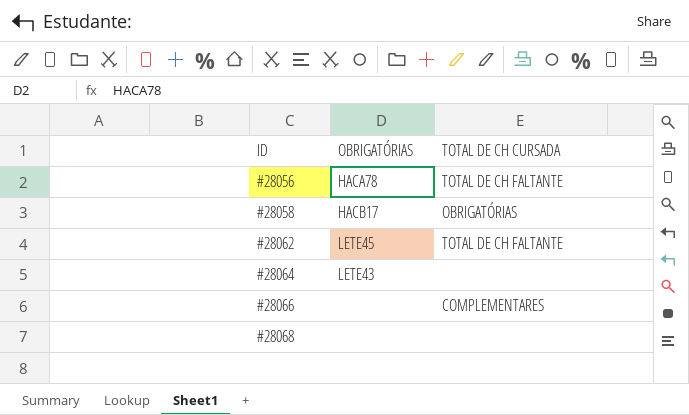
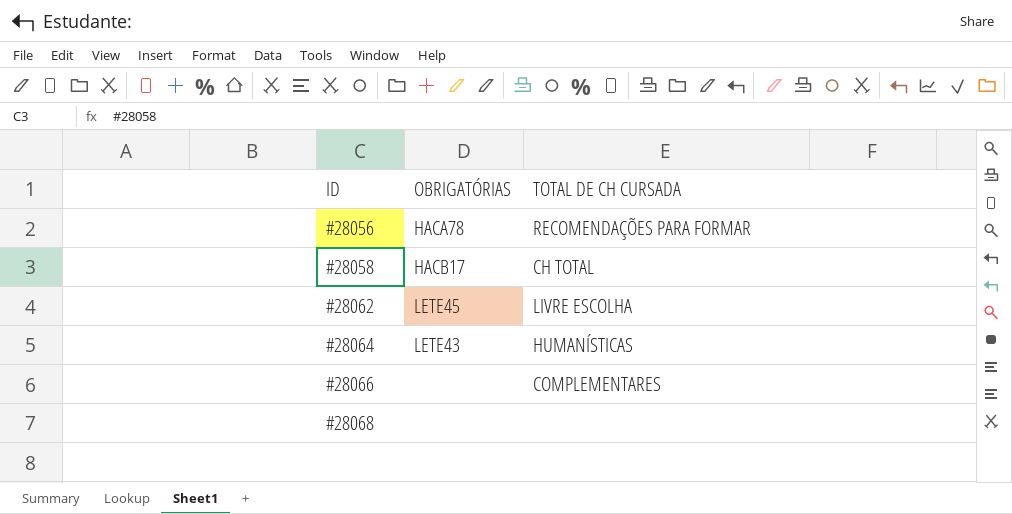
#28056 | TOTAL DE CH CURSADA: TOTAL DE CH FALTANTE -> RECOMENDAÇÕES PARA FORMAR
#28058 | TOTAL DE CH CURSADA: OBRIGATÓRIAS -> CH TOTAL
#28062 | TOTAL DE CH CURSADA: TOTAL DE CH FALTANTE -> LIVRE ESCOLHA
#28064 | TOTAL DE CH CURSADA: none -> HUMANÍSTICAS

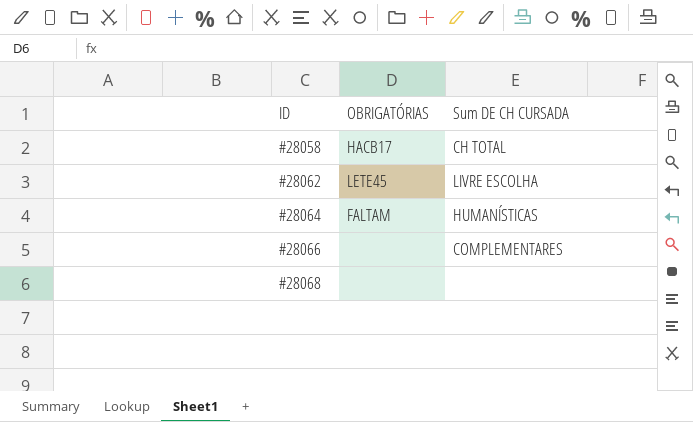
column name: TOTAL DE CH CURSADA -> Sum DE CH CURSADA
row #28056: HACA78 | RECOMENDAÇÕES PARA FORMAR -> none
#28064 | OBRIGATÓRIAS: LETE43 -> FALTAM

